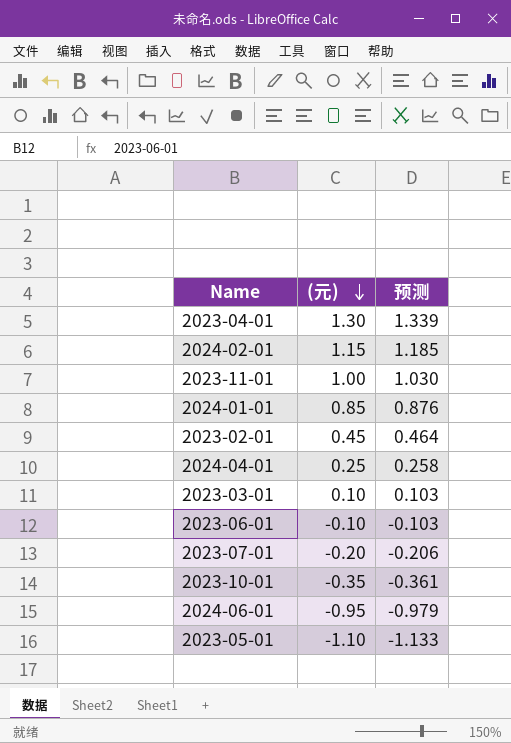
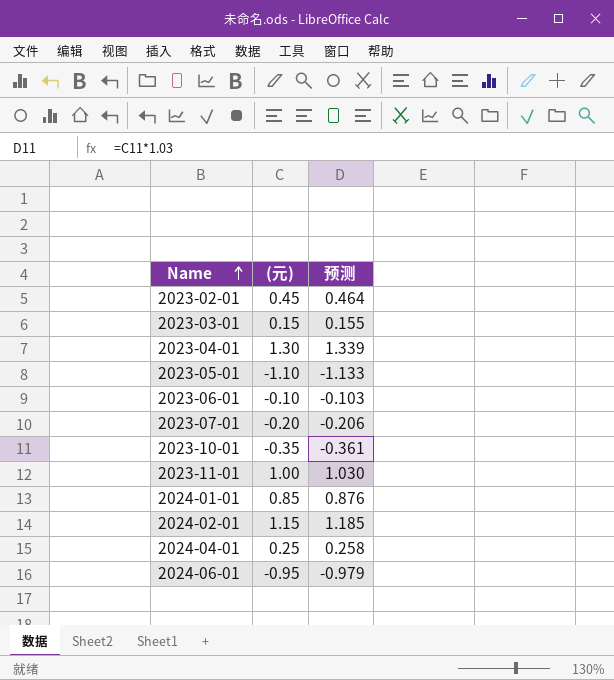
row order: (元) descending -> Name ascending
2023-03-01 | (元): 0.10 -> 0.15
2023-03-01 | 预测: 0.103 -> 0.155

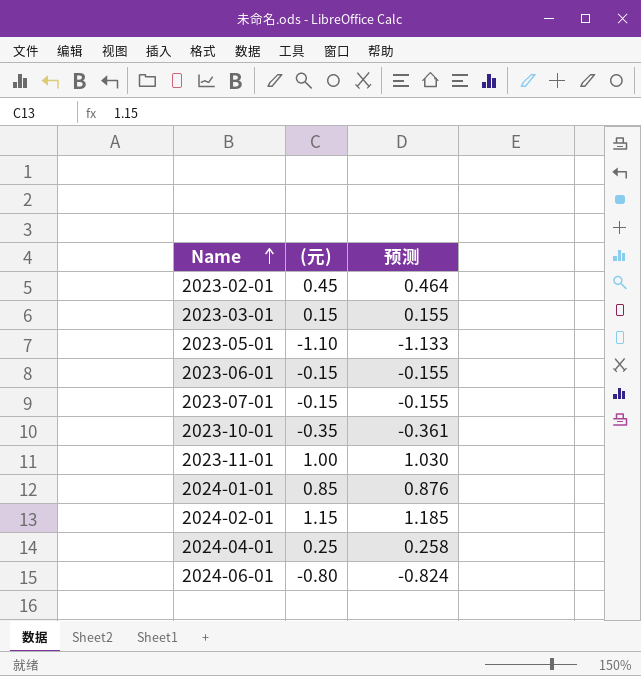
row 2023-04-01: 1.30 | 1.339 -> none
2023-06-01 | (元): -0.10 -> -0.15
2023-06-01 | 预测: -0.103 -> -0.155
2023-07-01 | (元): -0.20 -> -0.15
2023-07-01 | 预测: -0.206 -> -0.155
2024-06-01 | (元): -0.95 -> -0.80
2024-06-01 | 预测: -0.979 -> -0.824

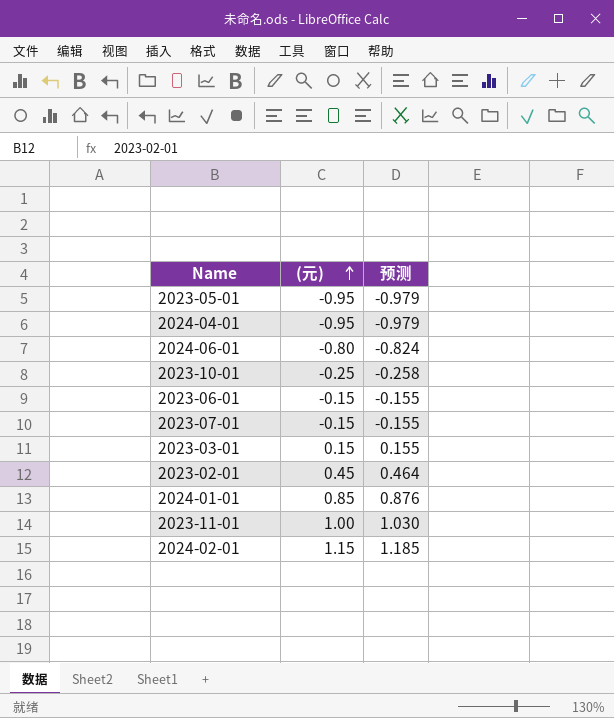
row order: Name ascending -> (元) ascending
2023-05-01 | (元): -1.10 -> -0.95
2023-05-01 | 预测: -1.133 -> -0.979
2024-04-01 | (元): 0.25 -> -0.95
2024-04-01 | 预测: 0.258 -> -0.979
2023-10-01 | (元): -0.35 -> -0.25
2023-10-01 | 预测: -0.361 -> -0.258

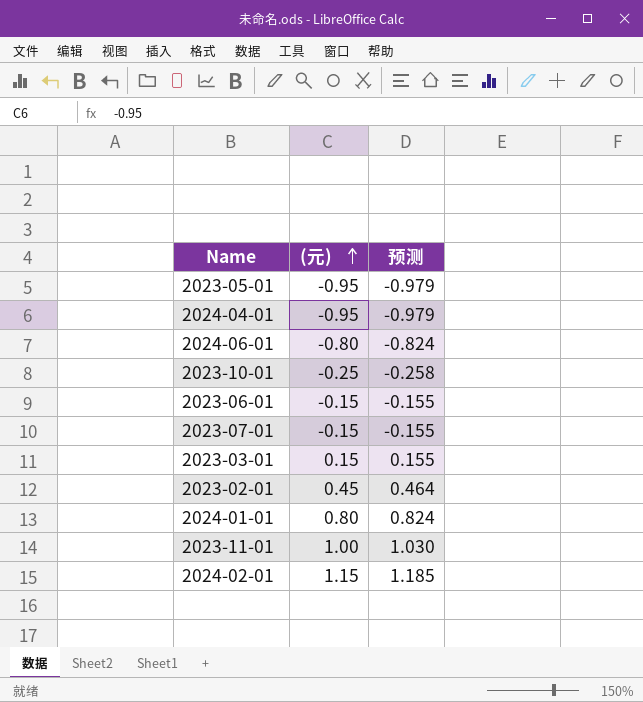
2024-01-01 | (元): 0.85 -> 0.80
2024-01-01 | 预测: 0.876 -> 0.824

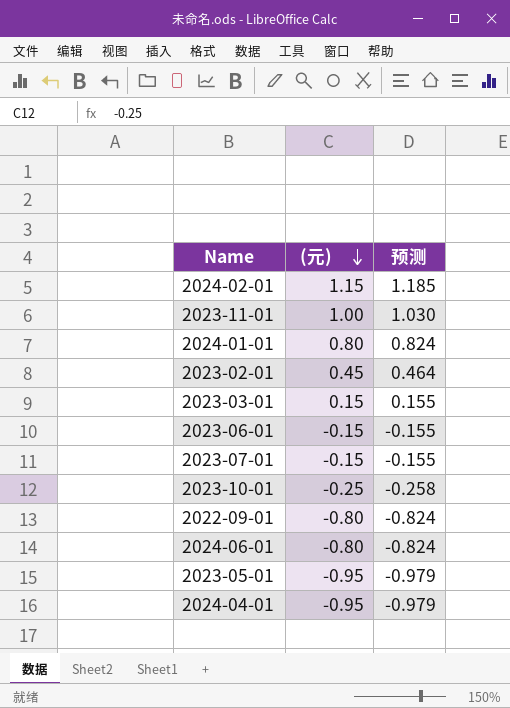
row order: (元) ascending -> (元) descending
row 2022-09-01: none -> -0.80 | -0.824

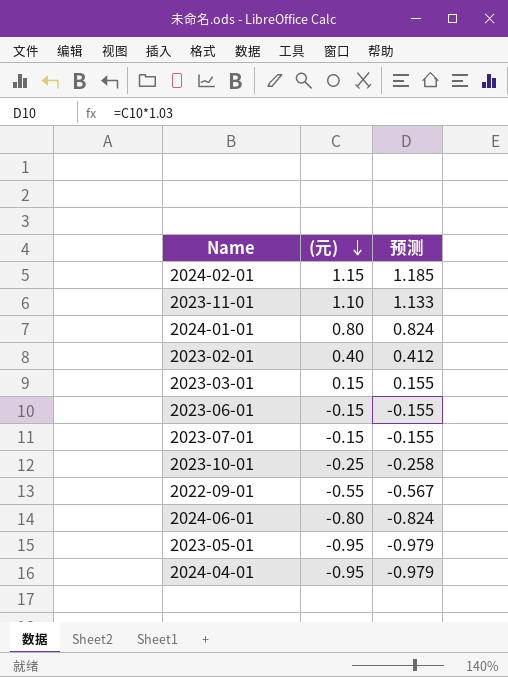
2023-11-01 | (元): 1.00 -> 1.10
2023-11-01 | 预测: 1.030 -> 1.133
2023-02-01 | (元): 0.45 -> 0.40
2023-02-01 | 预测: 0.464 -> 0.412
2022-09-01 | (元): -0.80 -> -0.55
2022-09-01 | 预测: -0.824 -> -0.567

